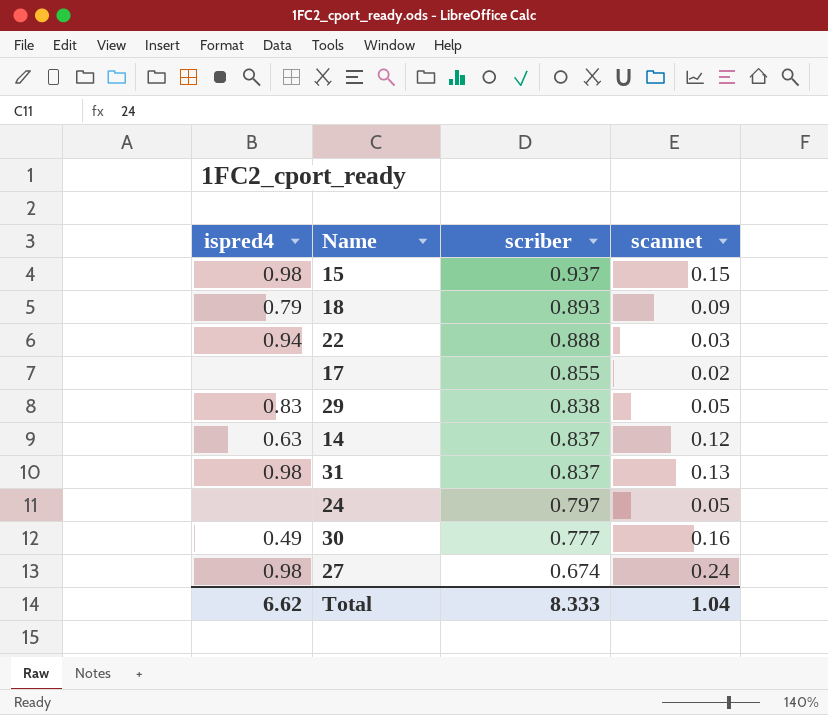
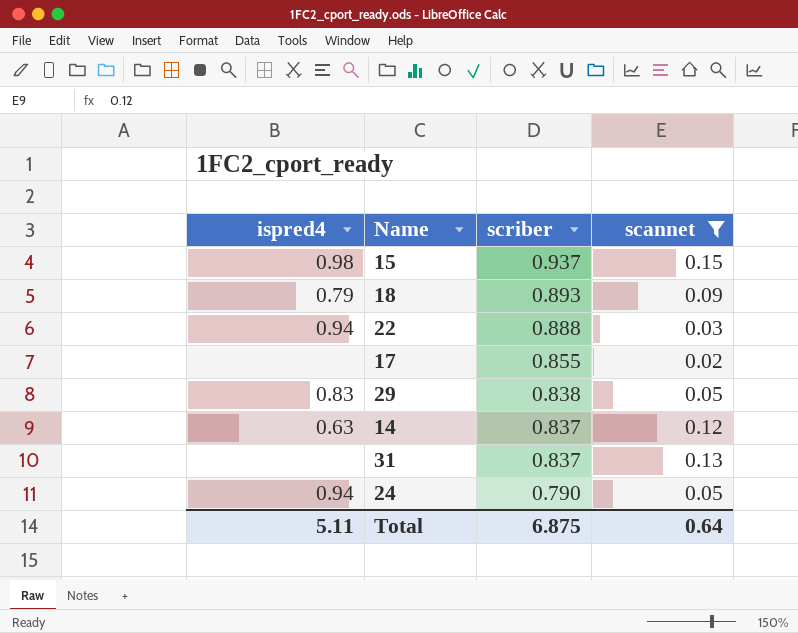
filter: none -> scannet <= 0.15
31 | ispred4: 0.98 -> none
24 | ispred4: none -> 0.94
24 | scriber: 0.797 -> 0.790
Total | ispred4: 6.62 -> 5.11
Total | scriber: 8.333 -> 6.875
Total | scannet: 1.04 -> 0.64

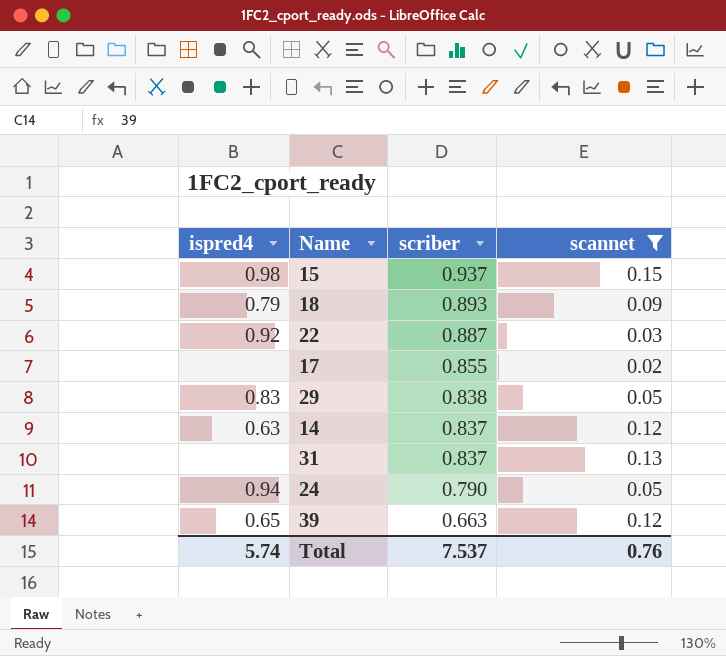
22 | ispred4: 0.94 -> 0.92
22 | scriber: 0.888 -> 0.887
row 39: none -> 0.65 | 0.663 | 0.12
Total | ispred4: 5.11 -> 5.74
Total | scriber: 6.875 -> 7.537
Total | scannet: 0.64 -> 0.76

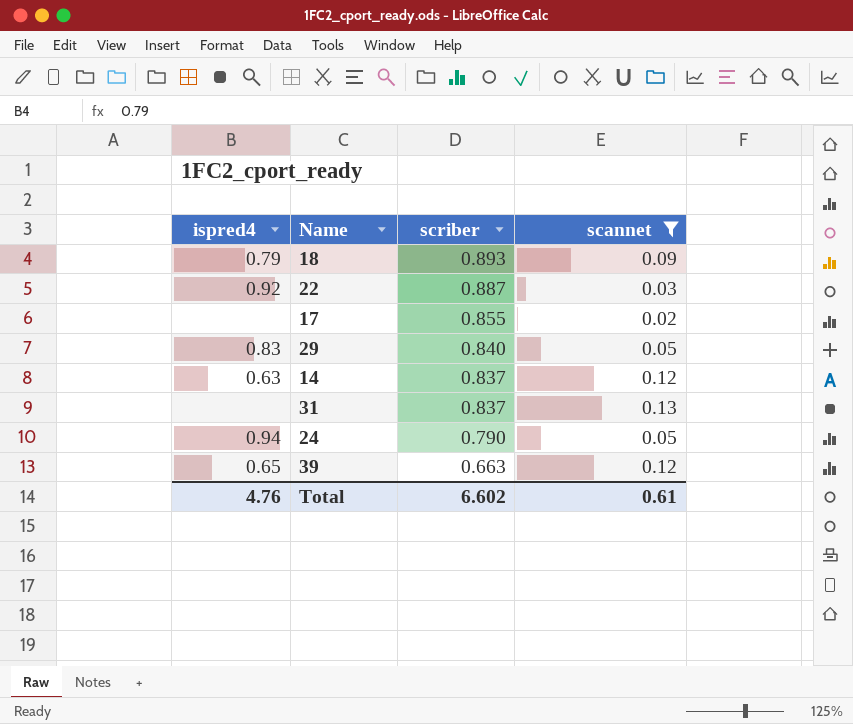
row 15: 0.98 | 0.937 | 0.15 -> none
29 | scriber: 0.838 -> 0.840
Total | ispred4: 5.74 -> 4.76
Total | scriber: 7.537 -> 6.602
Total | scannet: 0.76 -> 0.61

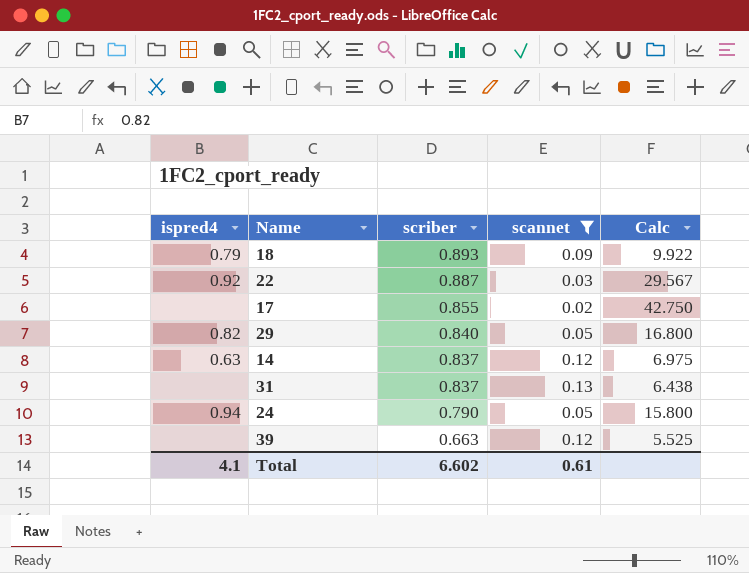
column Calc | formula: none -> [scriber] / [scannet]
29 | ispred4: 0.83 -> 0.82
39 | ispred4: 0.65 -> none
Total | ispred4: 4.76 -> 4.1

